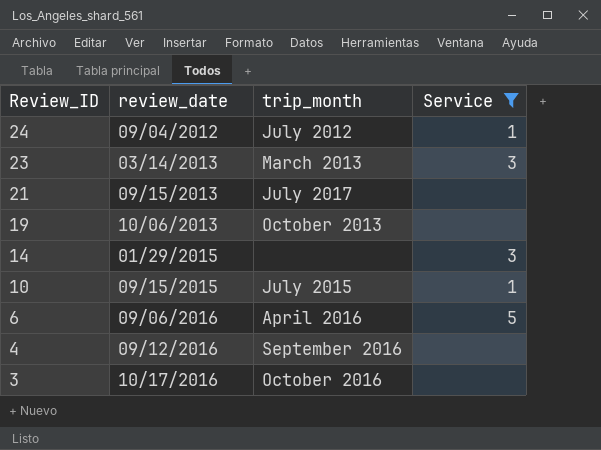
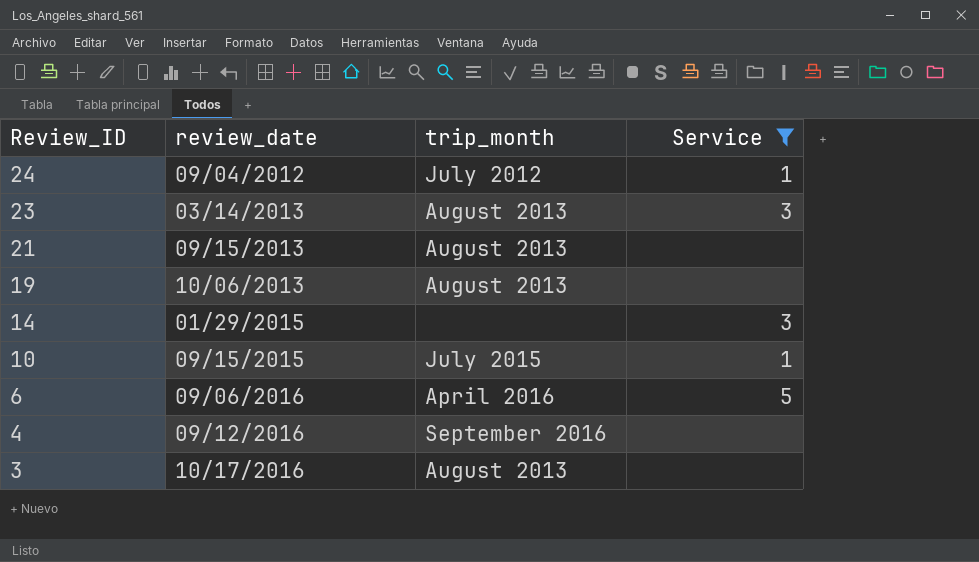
23 | trip_month: March 2013 -> August 2013
21 | trip_month: July 2017 -> August 2013
19 | trip_month: October 2013 -> August 2013
3 | trip_month: October 2016 -> August 2013

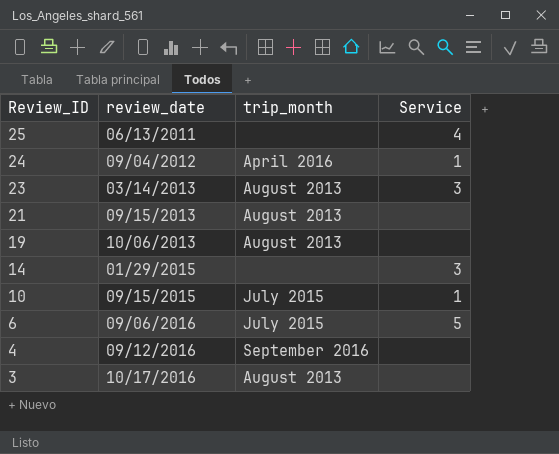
filter: Service != 4 -> none
24 | trip_month: July 2012 -> April 2016
6 | trip_month: April 2016 -> July 2015

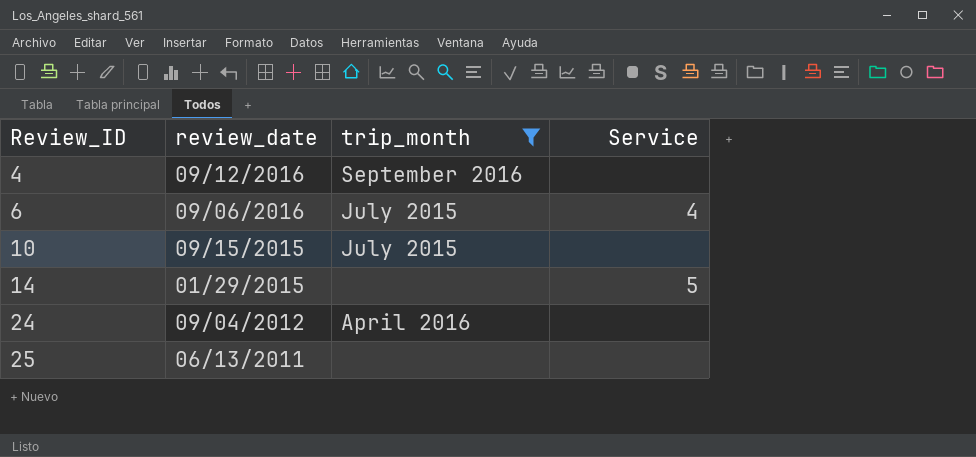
filter: none -> trip_month != August 2013
row order: Review_ID descending -> Review_ID ascending
6 | Service: 5 -> 4
10 | Service: 1 -> none
14 | Service: 3 -> 5
24 | Service: 1 -> none
25 | Service: 4 -> none

